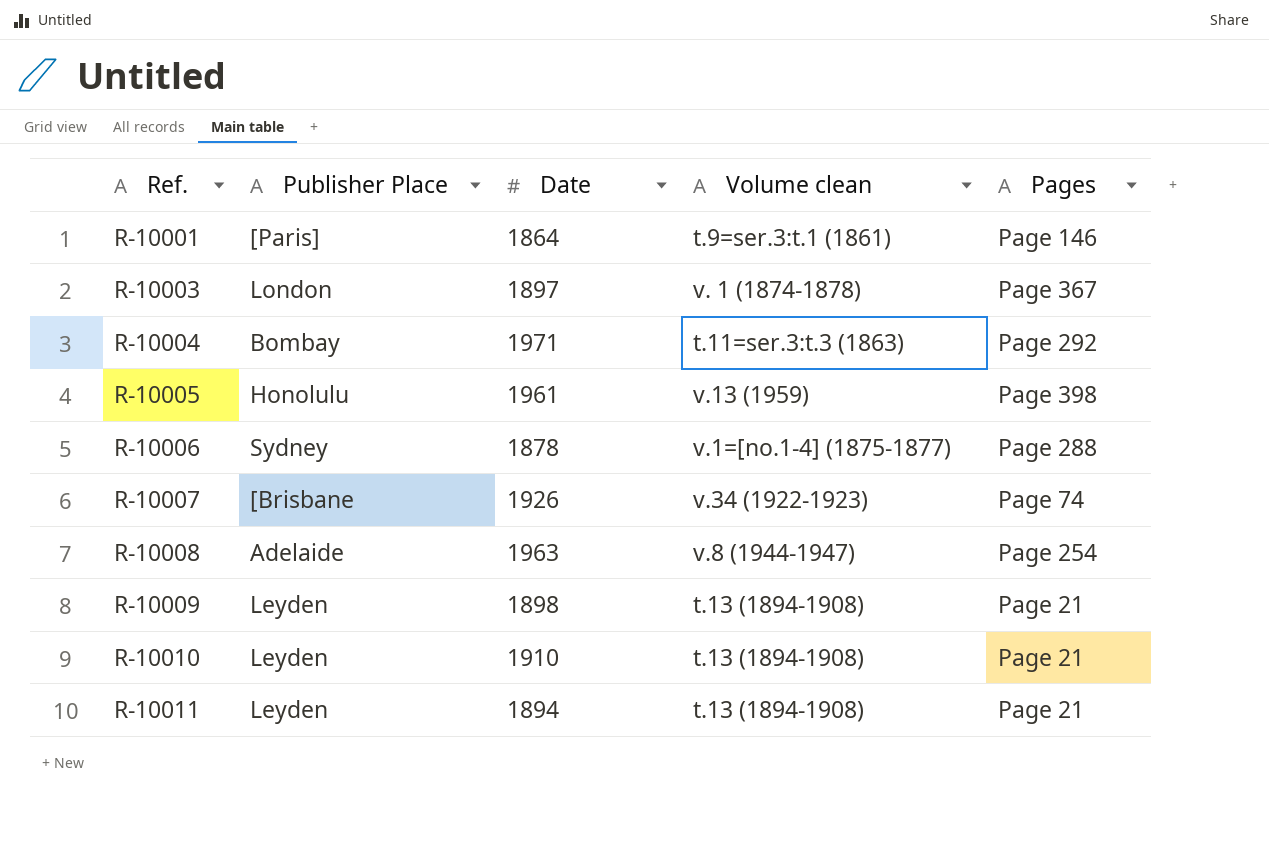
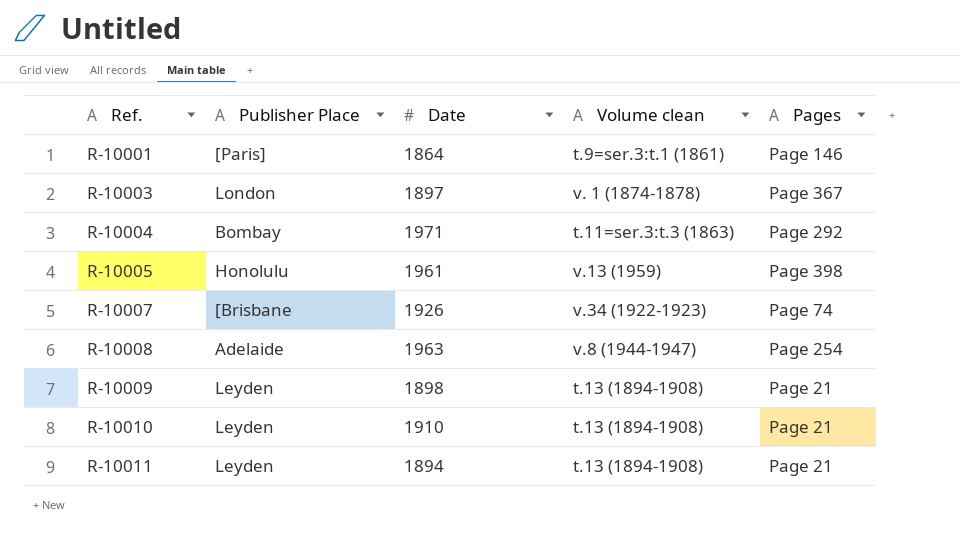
row R-10006: Sydney | 1878 | v.1=[no.1-4] (1875-1877) | Page 288 -> none

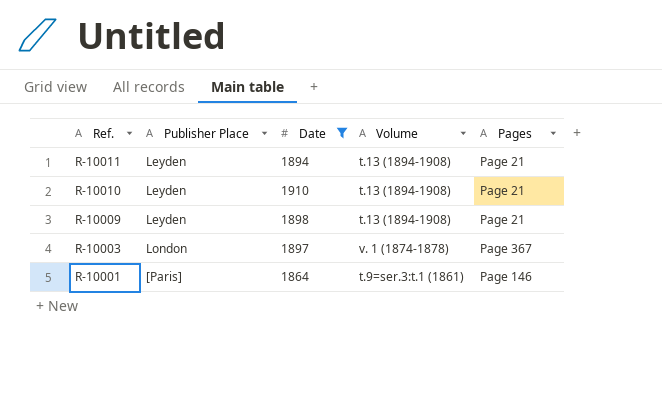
filter: none -> Date <= 1910
row order: Ref. ascending -> Ref. descending
column name: Volume clean -> Volume

